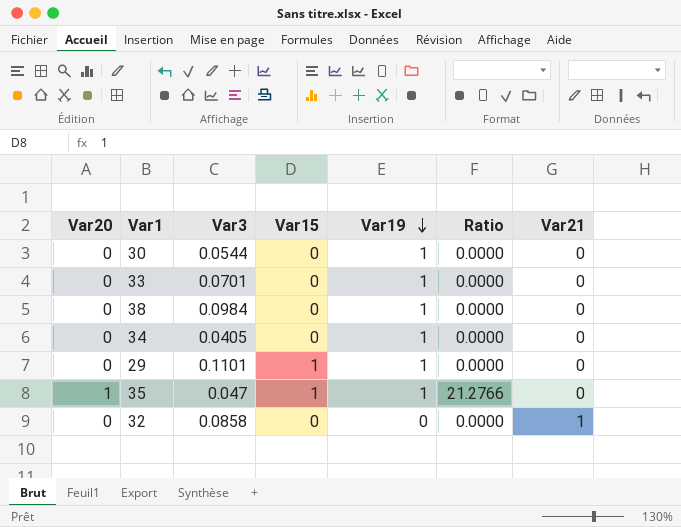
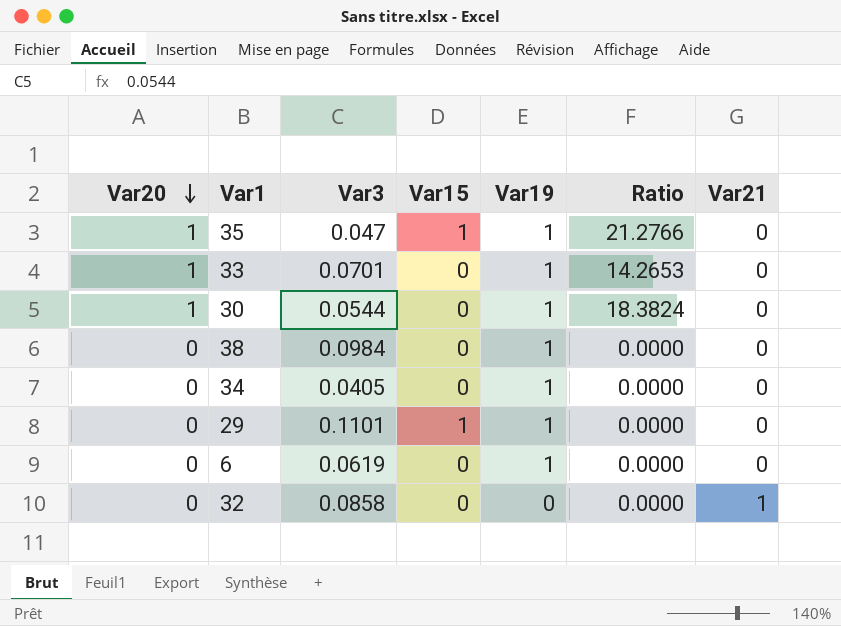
row order: Var19 descending -> Var20 descending
33 | Var20: 0 -> 1
33 | Ratio: 0.0000 -> 14.2653
30 | Var20: 0 -> 1
30 | Ratio: 0.0000 -> 18.3824
row 6: none -> 0 | 0.0619 | 0 | 1 | 0.0000 | 0

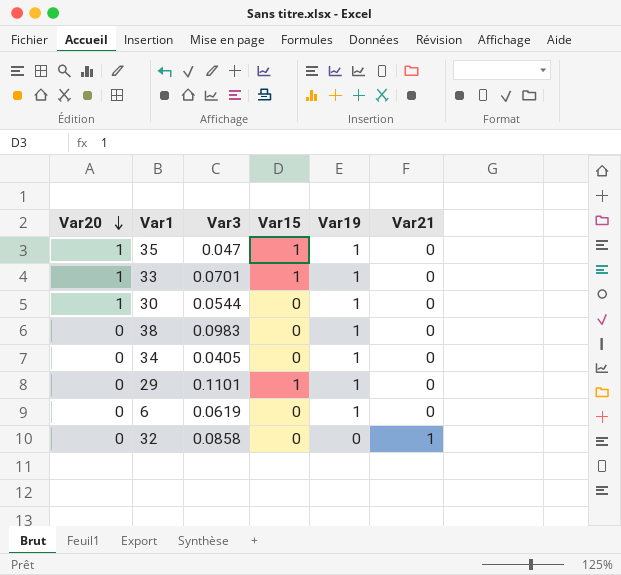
column Ratio | formula: [Var20] / [Var3] -> none
33 | Var15: 0 -> 1
38 | Var3: 0.0984 -> 0.0983

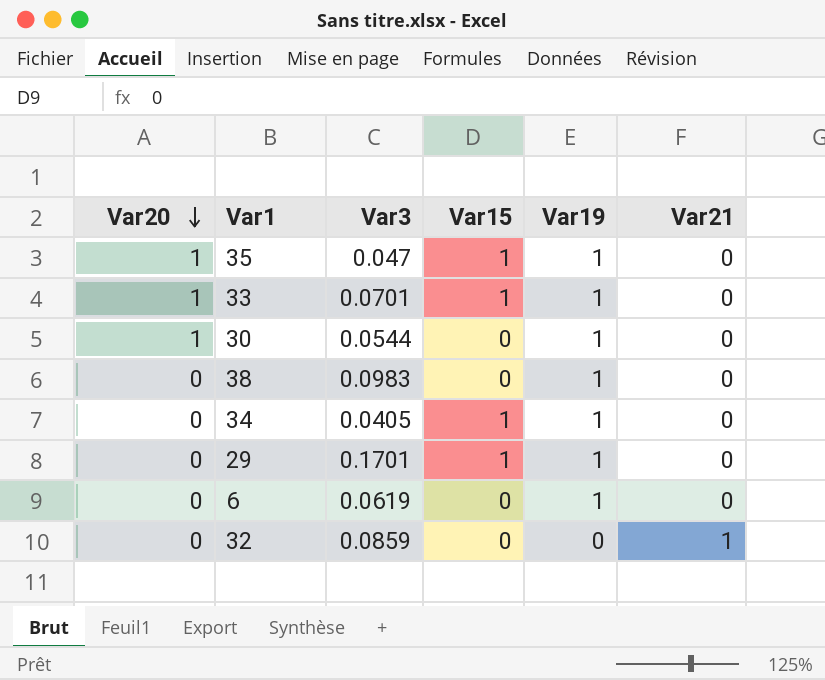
34 | Var15: 0 -> 1
29 | Var3: 0.1101 -> 0.1701
32 | Var3: 0.0858 -> 0.0859

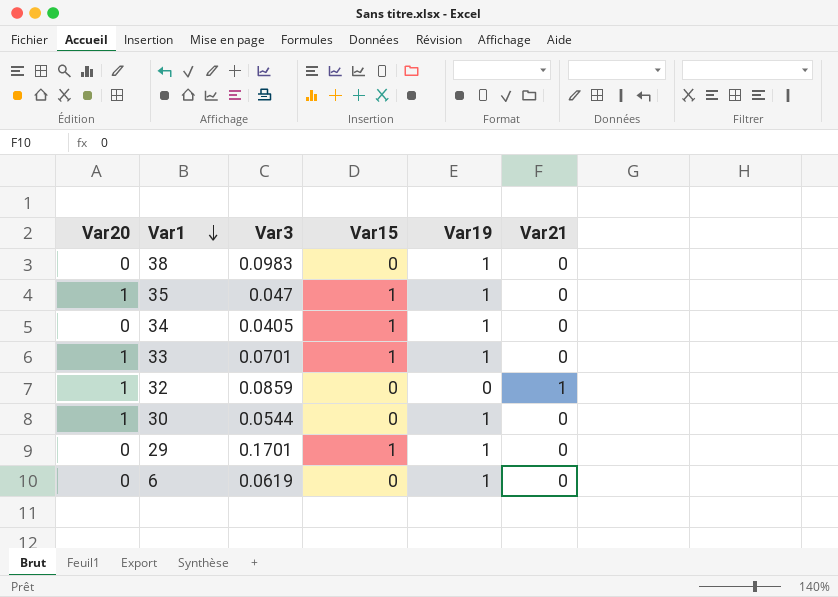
row order: Var20 descending -> Var1 descending
32 | Var20: 0 -> 1

